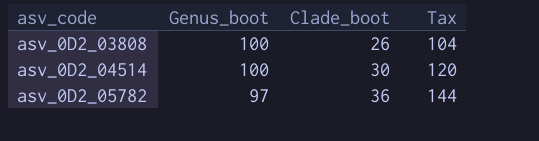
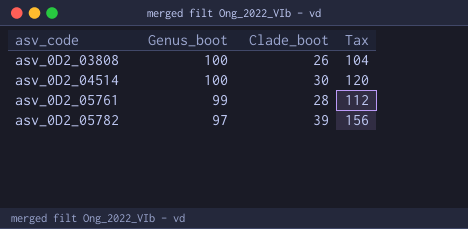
row asv_0D2_05761: none -> 99 | 28 | 112
asv_0D2_05782 | Clade_boot: 36 -> 39
asv_0D2_05782 | Tax: 144 -> 156

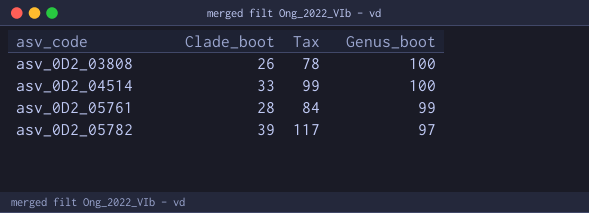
column Tax | formula: [Clade_boot] * 4 -> [Clade_boot] * 3
column Genus_boot | position: 2 -> 4
asv_0D2_04514 | Clade_boot: 30 -> 33

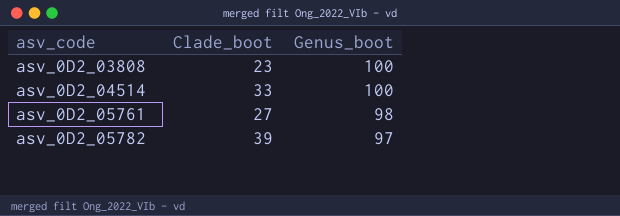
column Tax | formula: [Clade_boot] * 3 -> none
asv_0D2_03808 | Clade_boot: 26 -> 23
asv_0D2_05761 | Clade_boot: 28 -> 27
asv_0D2_05761 | Genus_boot: 99 -> 98

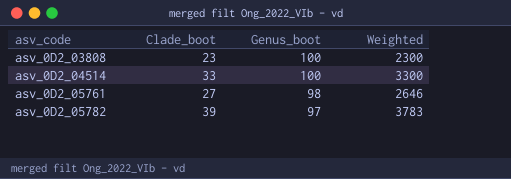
column Weighted | formula: none -> [Clade_boot] * [Genus_boot]

